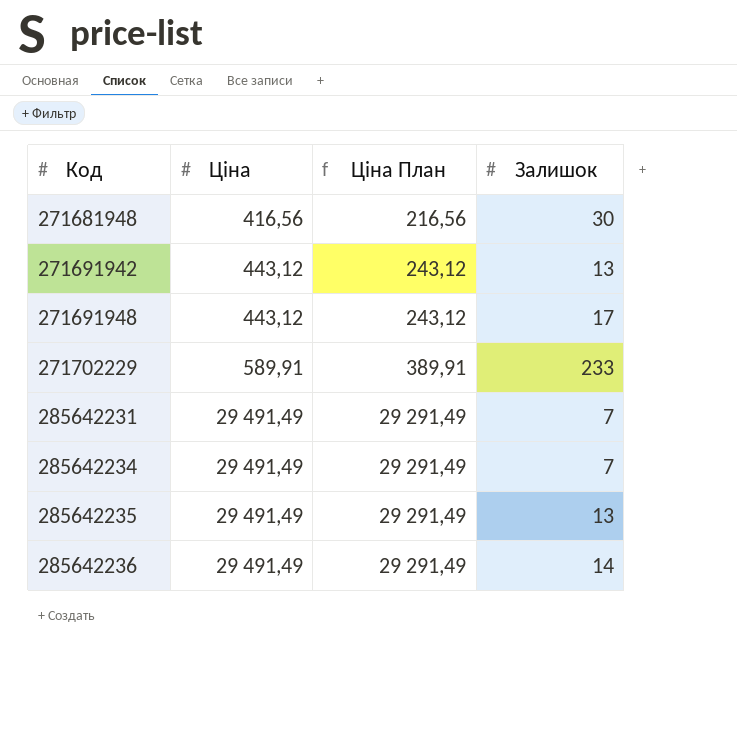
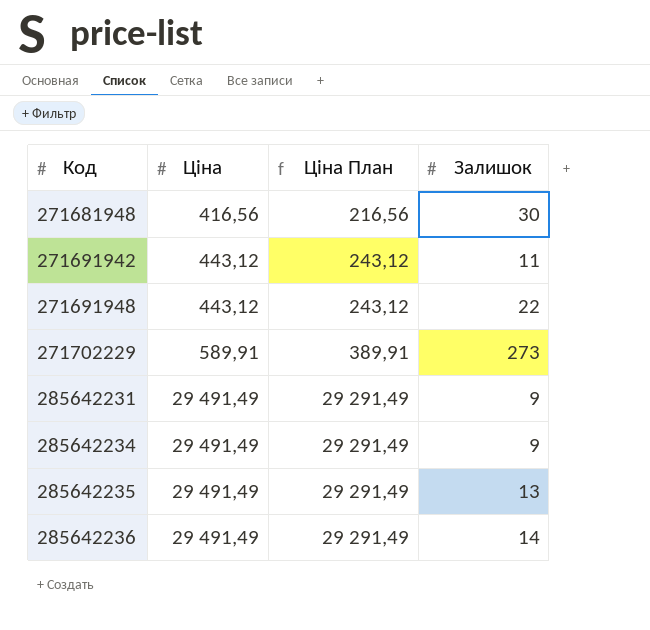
271691942 | Залишок: 13 -> 11
271691948 | Залишок: 17 -> 22
271702229 | Залишок: 233 -> 273
285642231 | Залишок: 7 -> 9
285642234 | Залишок: 7 -> 9

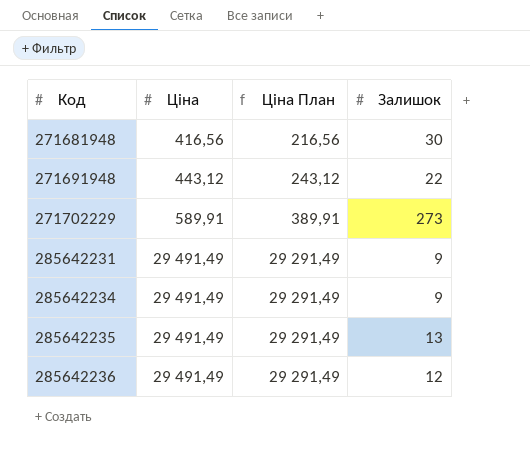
row 271691942: 443,12 | 243,12 | 11 -> none
285642236 | Залишок: 14 -> 12

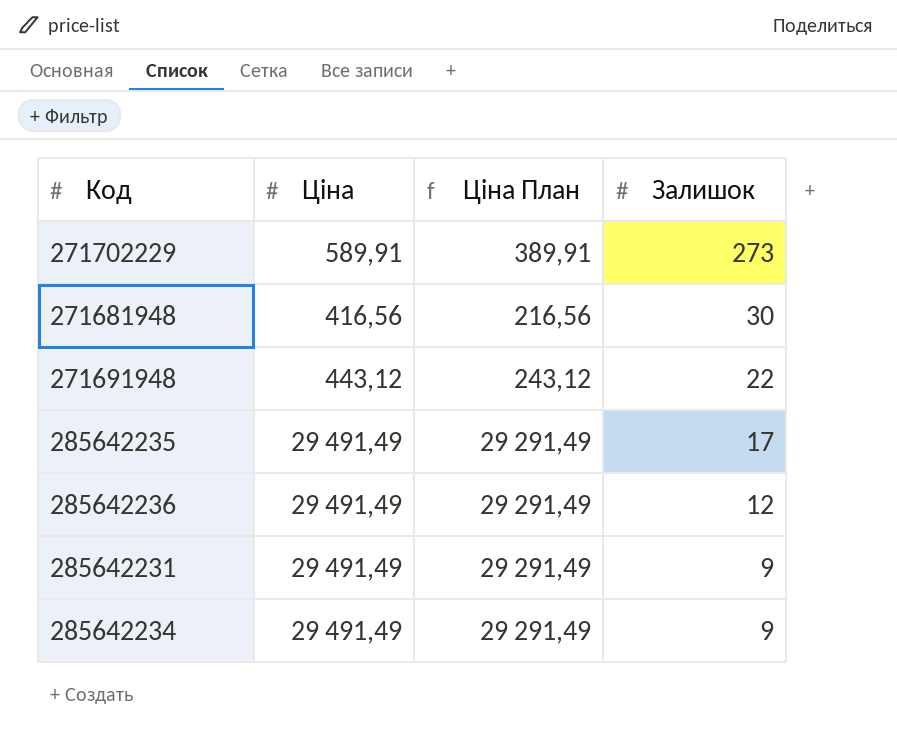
row order: Код ascending -> Залишок descending
285642235 | Залишок: 13 -> 17

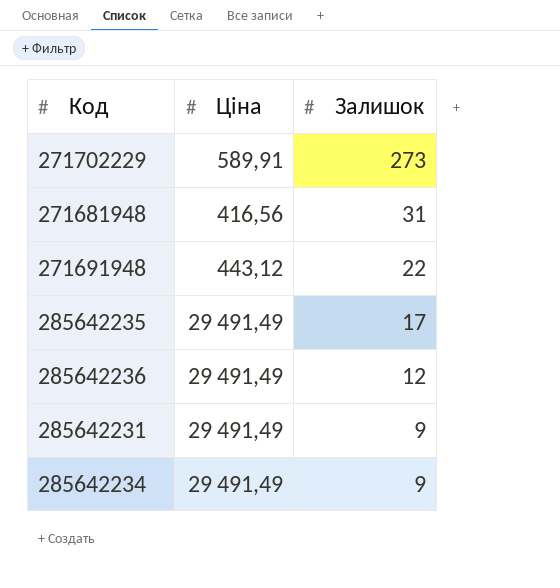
column Ціна План | formula: [Ціна] - 200 -> none
271681948 | Залишок: 30 -> 31

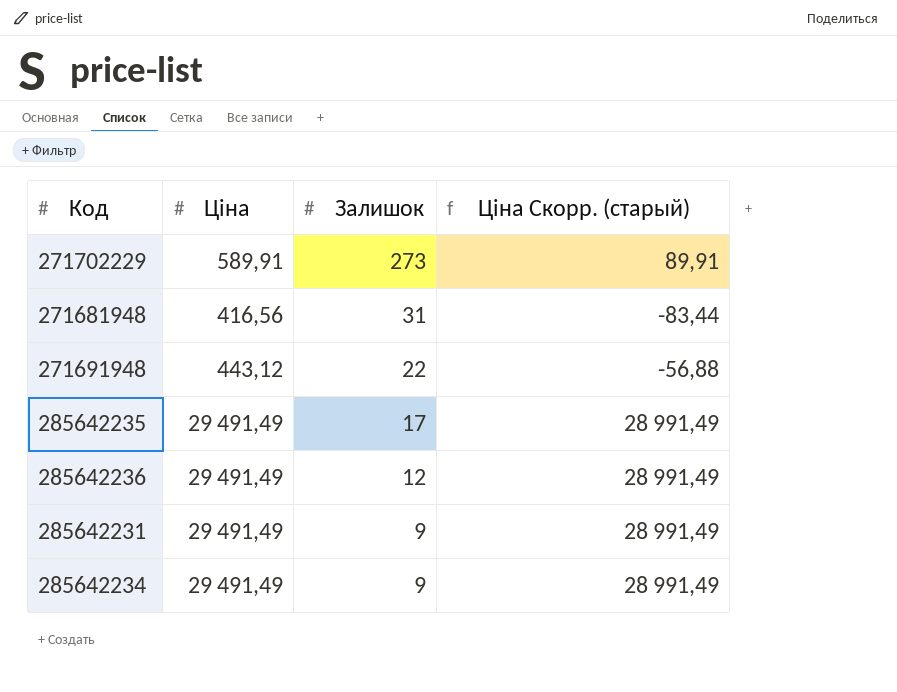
column Ціна Скорр. (старый) | formula: none -> [Ціна] - 500

